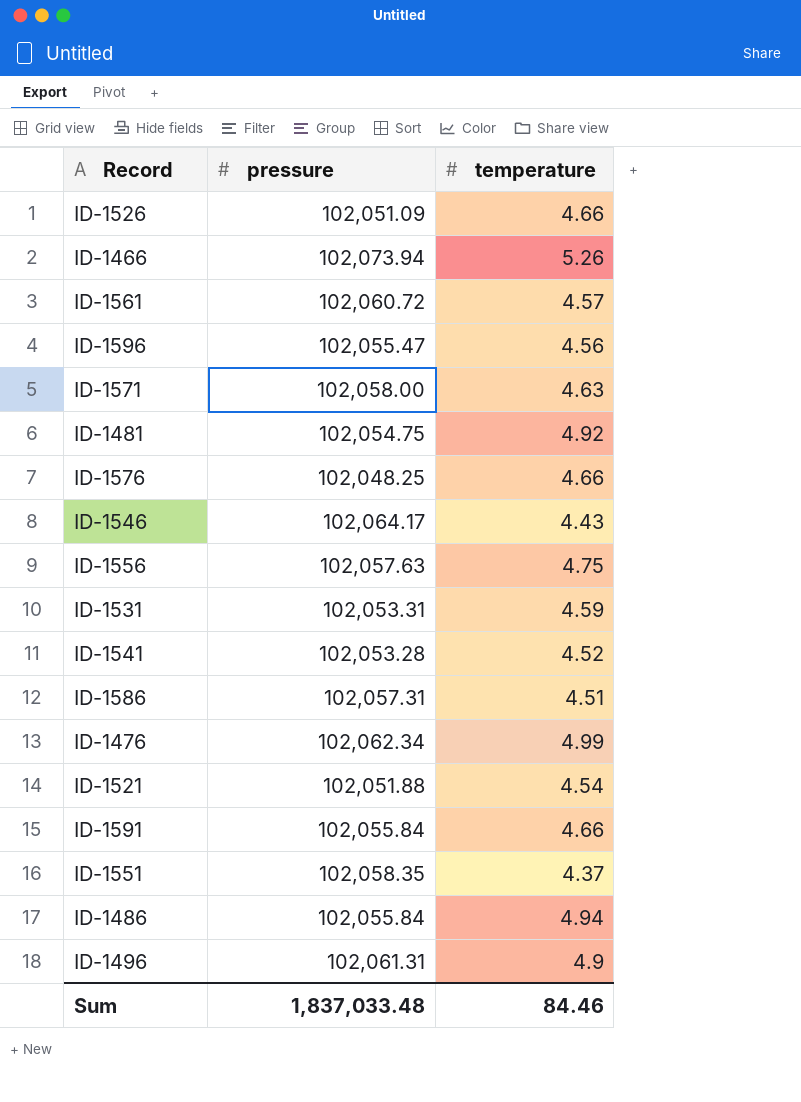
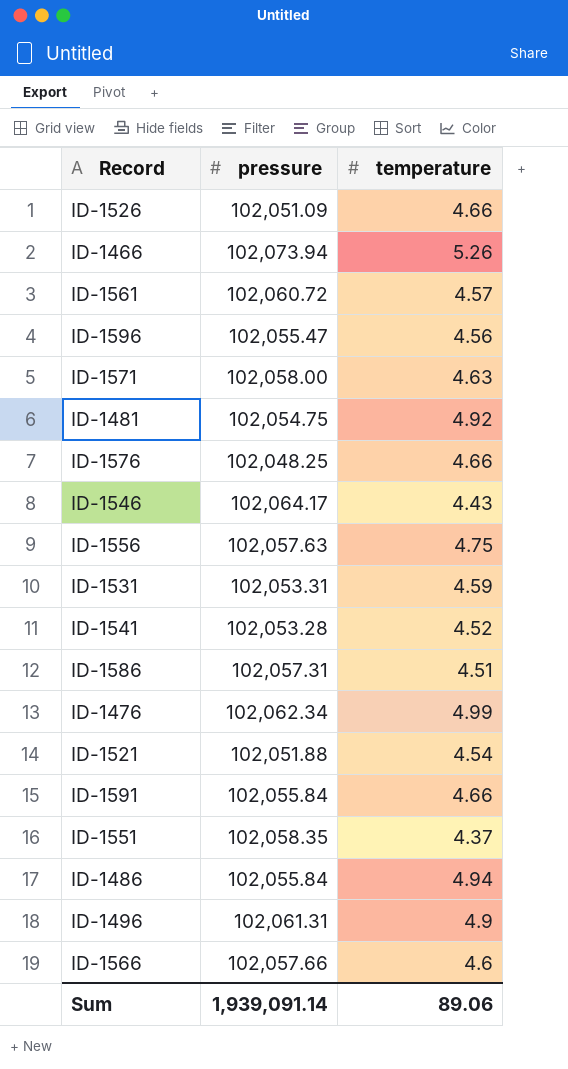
row ID-1566: none -> 102,057.66 | 4.6
Sum | pressure: 1,837,033.48 -> 1,939,091.14
Sum | temperature: 84.46 -> 89.06

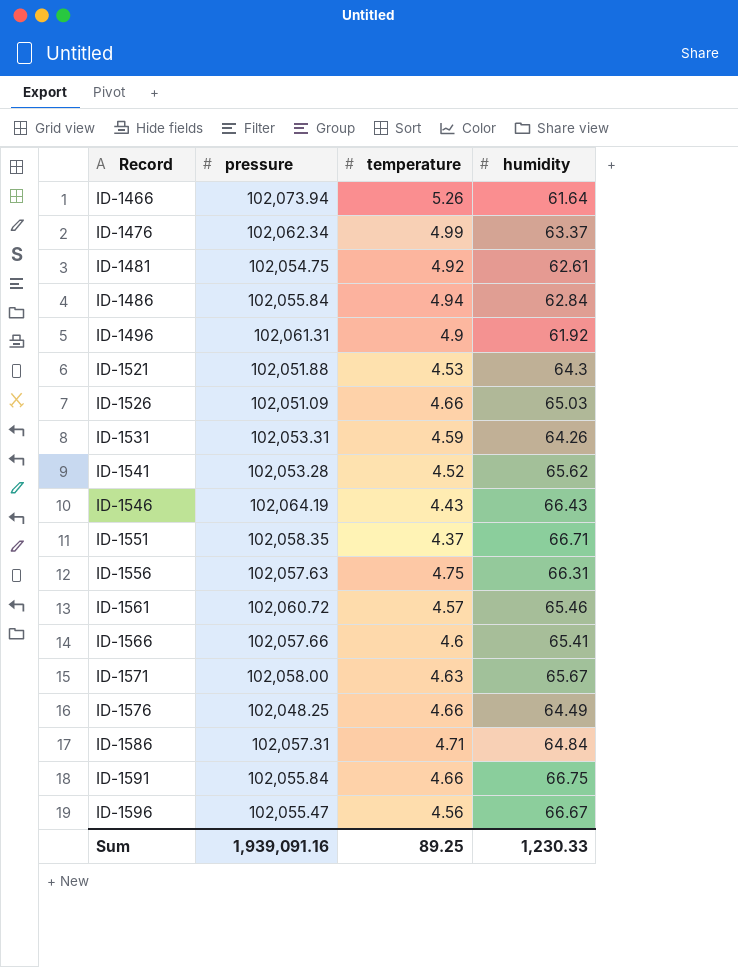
row order: none -> Record ascending
column humidity | position: none -> 4
ID-1521 | temperature: 4.54 -> 4.53
ID-1546 | pressure: 102,064.17 -> 102,064.19
ID-1586 | temperature: 4.51 -> 4.71
Sum | pressure: 1,939,091.14 -> 1,939,091.16
Sum | temperature: 89.06 -> 89.25

